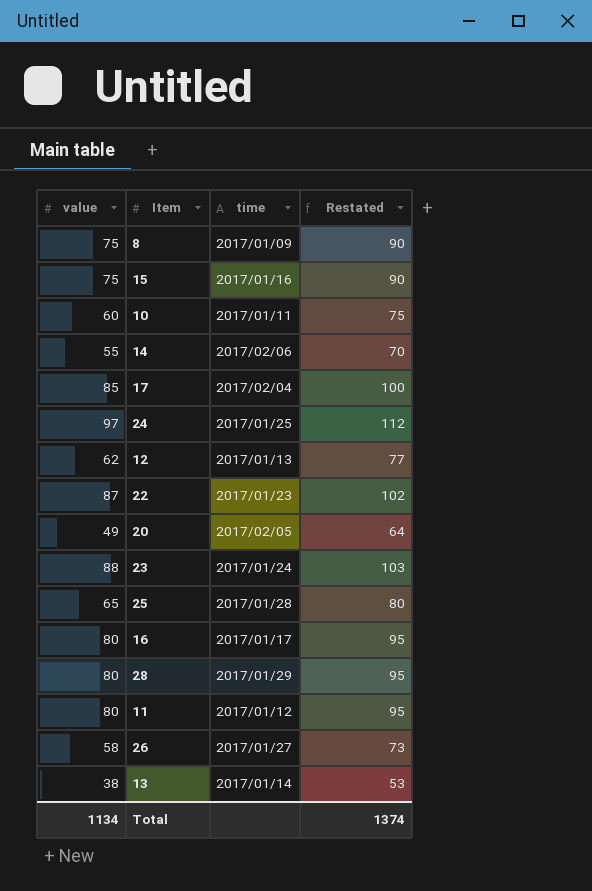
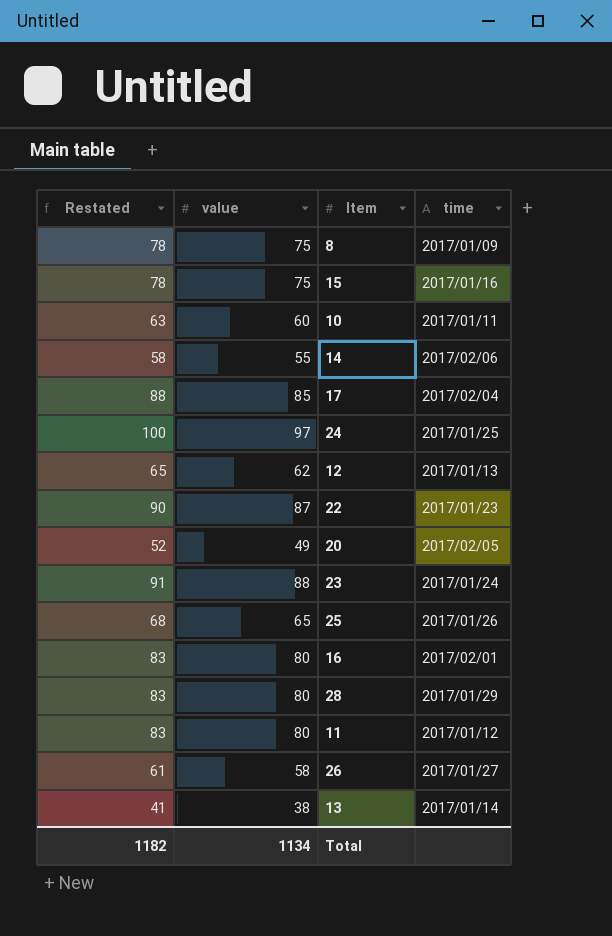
column Restated | formula: [value] + 15 -> [value] + 3
column Restated | position: 4 -> 1
25 | time: 2017/01/28 -> 2017/01/26
16 | time: 2017/01/17 -> 2017/02/01
Total | Restated: 1374 -> 1182

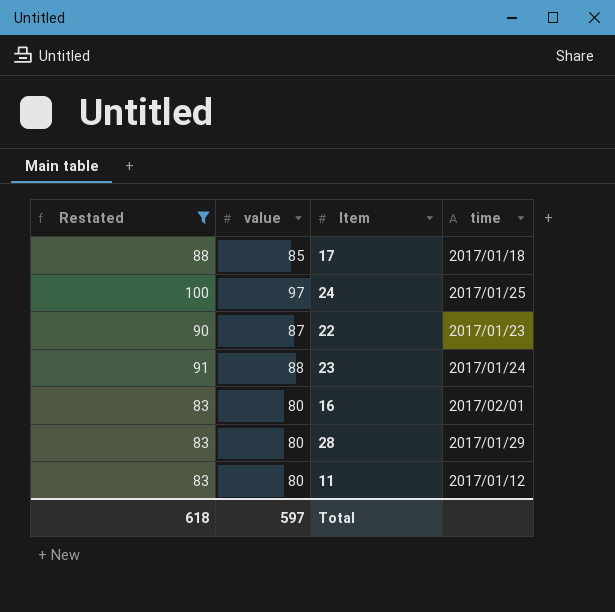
filter: none -> Restated >= 83
17 | time: 2017/02/04 -> 2017/01/18
Total | Restated: 1182 -> 618
Total | value: 1134 -> 597

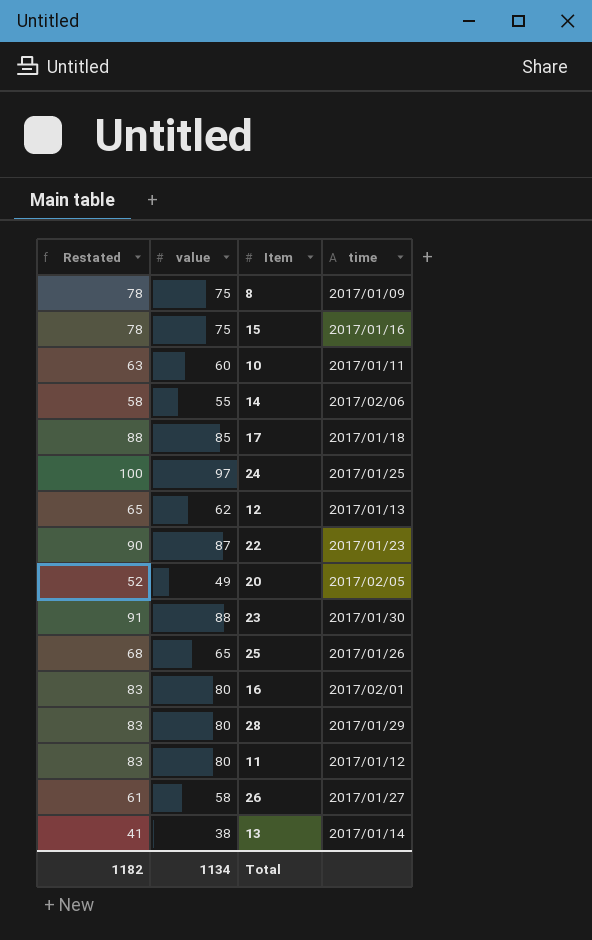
filter: Restated >= 83 -> none
23 | time: 2017/01/24 -> 2017/01/30
Total | Restated: 618 -> 1182
Total | value: 597 -> 1134

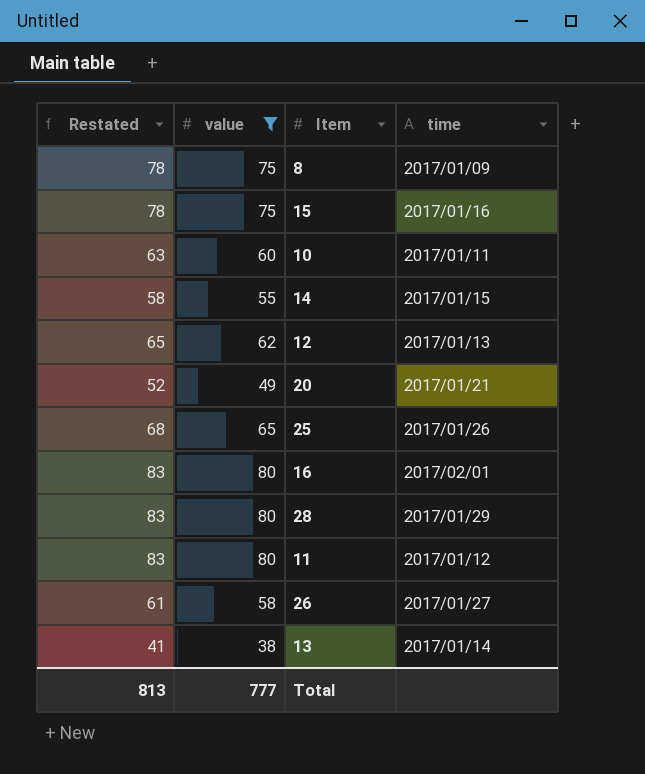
filter: none -> value <= 80
14 | time: 2017/02/06 -> 2017/01/15
20 | time: 2017/02/05 -> 2017/01/21
Total | Restated: 1182 -> 813
Total | value: 1134 -> 777

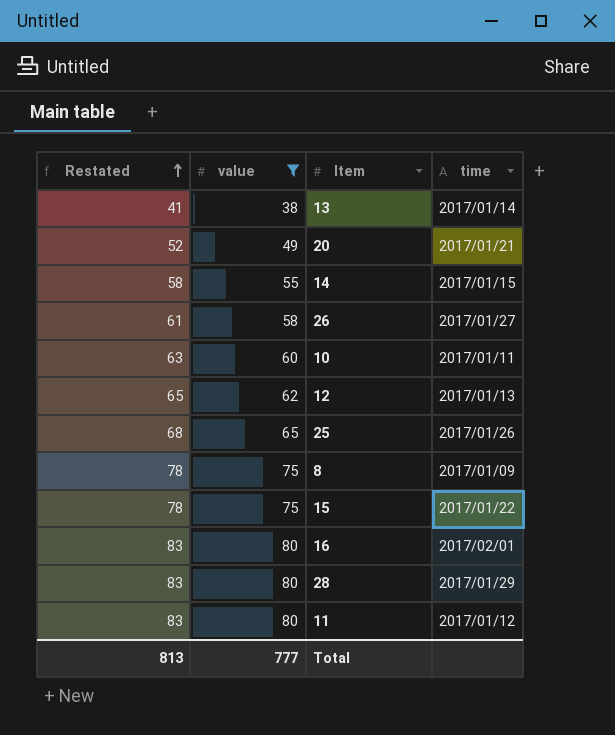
row order: none -> Restated ascending
15 | time: 2017/01/16 -> 2017/01/22

